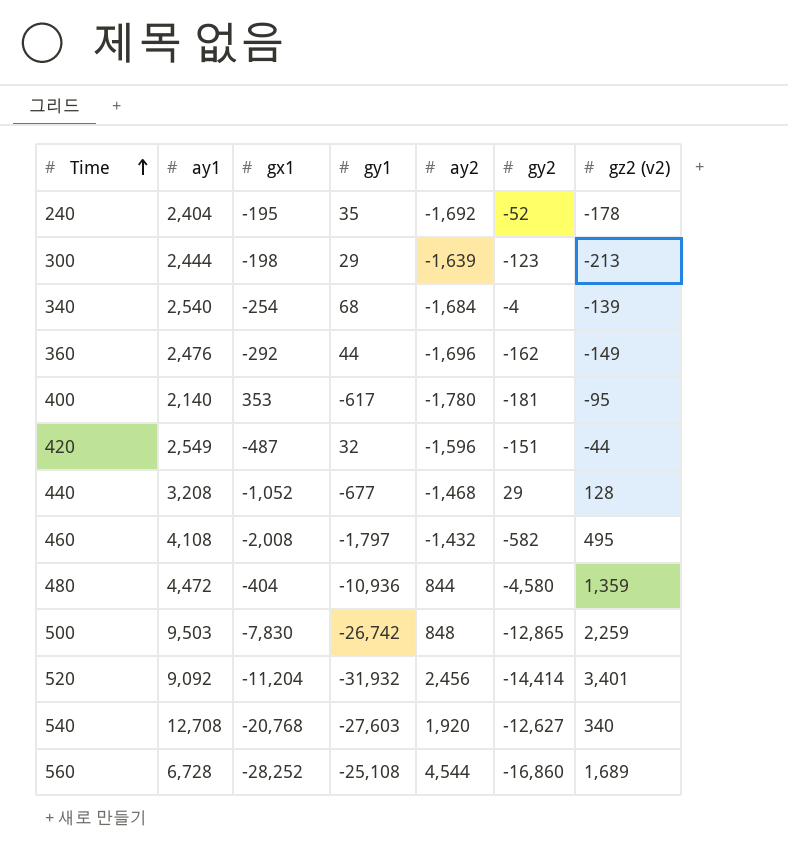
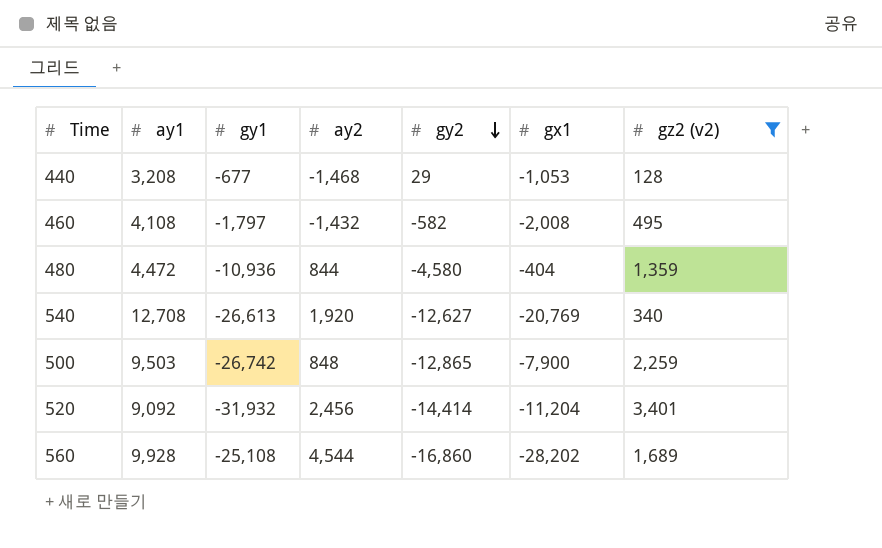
filter: none -> gz2 (v2) >= 128
row order: Time ascending -> gy2 descending
column gx1 | position: 3 -> 6
440 | gx1: -1,052 -> -1,053
540 | gy1: -27,603 -> -26,613
540 | gx1: -20,768 -> -20,769
500 | gx1: -7,830 -> -7,900
560 | ay1: 6,728 -> 9,928
560 | gx1: -28,252 -> -28,202

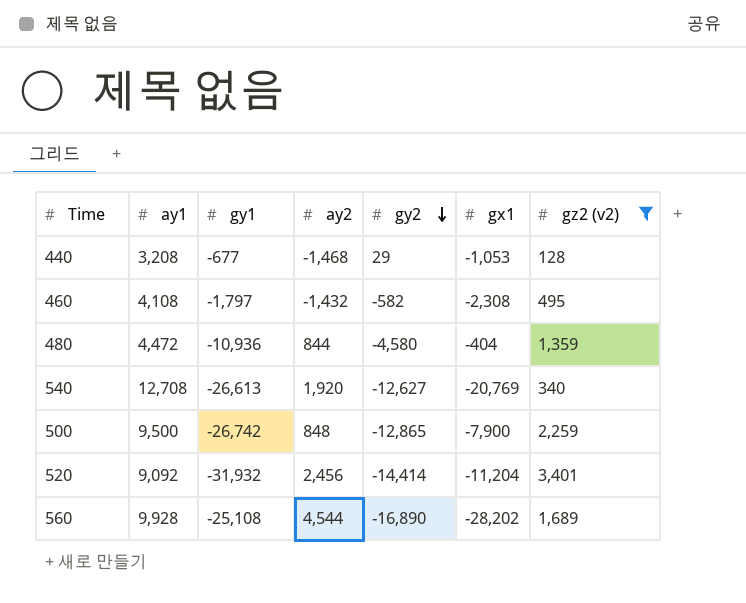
460 | gx1: -2,008 -> -2,308
500 | ay1: 9,503 -> 9,500
560 | gy2: -16,860 -> -16,890

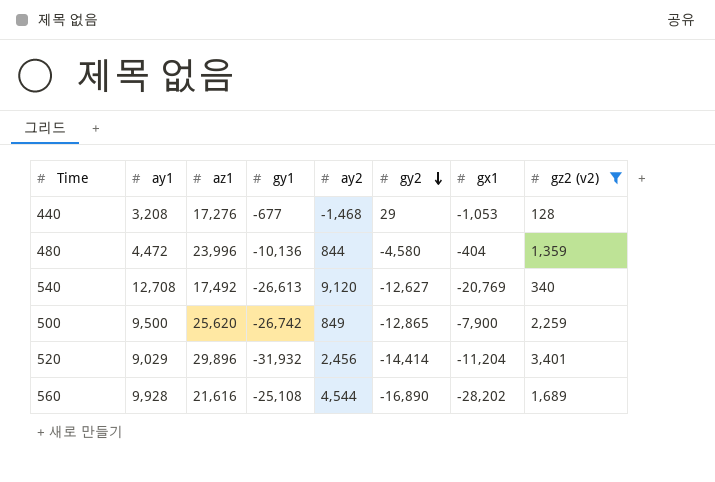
column az1 | position: none -> 3
row 460: 4,108 | -1,797 | -1,432 | -582 | -2,308 | 495 -> none
480 | gy1: -10,936 -> -10,136
540 | ay2: 1,920 -> 9,120
500 | ay2: 848 -> 849
520 | ay1: 9,092 -> 9,029

